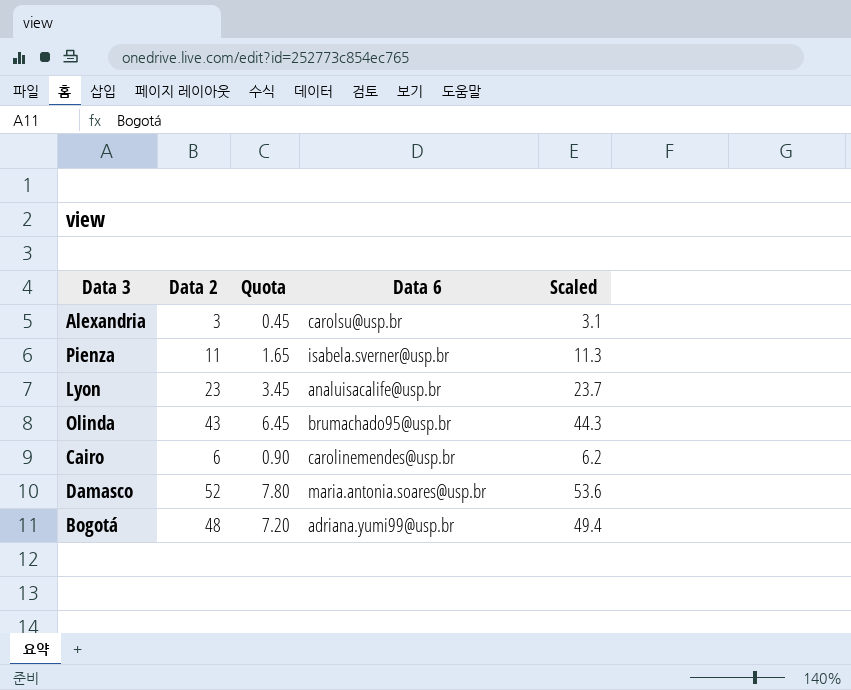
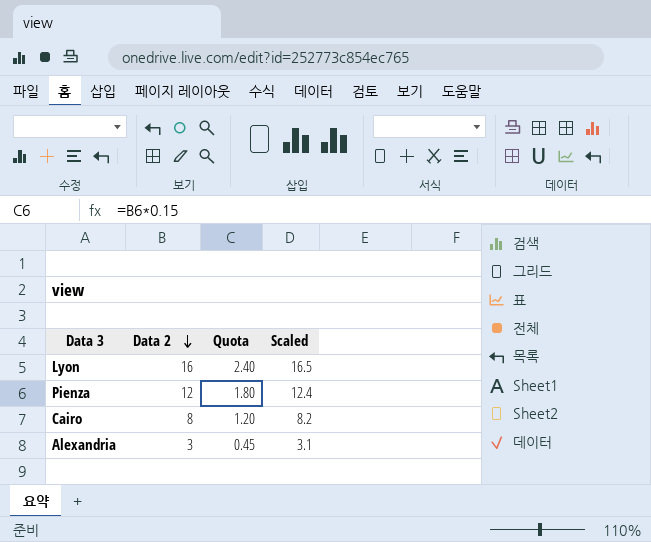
row order: none -> Data 2 descending
column Data 6 | position: 4 -> none
row Olinda: 43 | 6.45 | brumachado95@usp.br | 44.3 -> none
row Damasco: 52 | 7.80 | maria.antonia.soares@usp.br | 53.6 -> none
row Bogotá: 48 | 7.20 | adriana.yumi99@usp.br | 49.4 -> none
Lyon | Data 2: 23 -> 16
Lyon | Quota: 3.45 -> 2.40
Lyon | Scaled: 23.7 -> 16.5
Pienza | Data 2: 11 -> 12
Pienza | Quota: 1.65 -> 1.80
Pienza | Scaled: 11.3 -> 12.4
Cairo | Data 2: 6 -> 8
Cairo | Quota: 0.90 -> 1.20
Cairo | Scaled: 6.2 -> 8.2

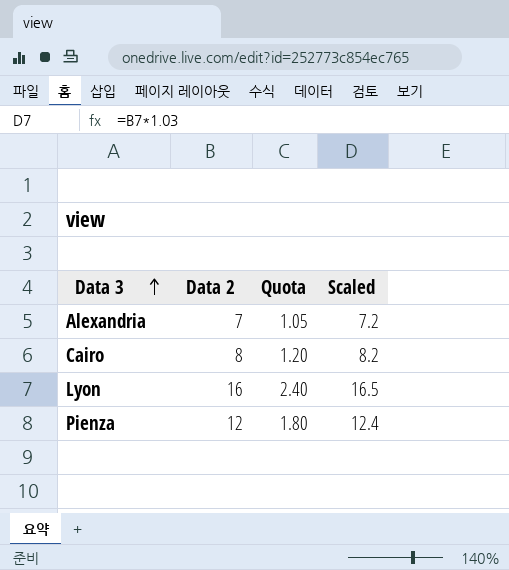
row order: Data 2 descending -> Data 3 ascending
Alexandria | Data 2: 3 -> 7
Alexandria | Quota: 0.45 -> 1.05
Alexandria | Scaled: 3.1 -> 7.2

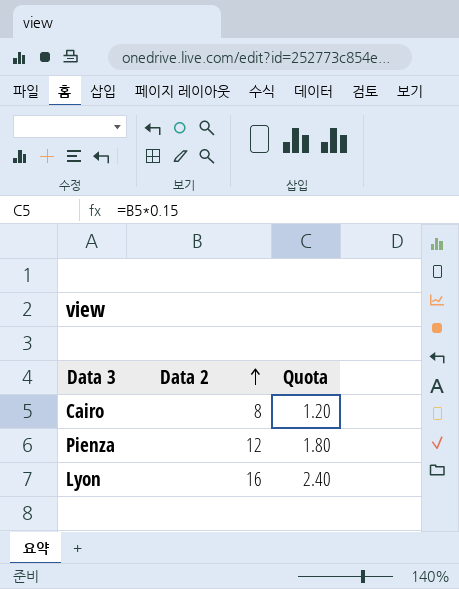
row order: Data 3 ascending -> Data 2 ascending
column Scaled | formula: [Data 2] * 1.03 -> none
row Alexandria: 7 | 1.05 | 7.2 -> none

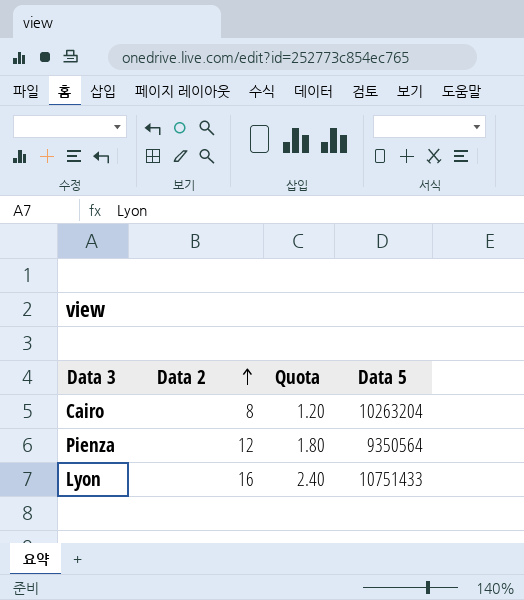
column Data 5 | position: none -> 4

